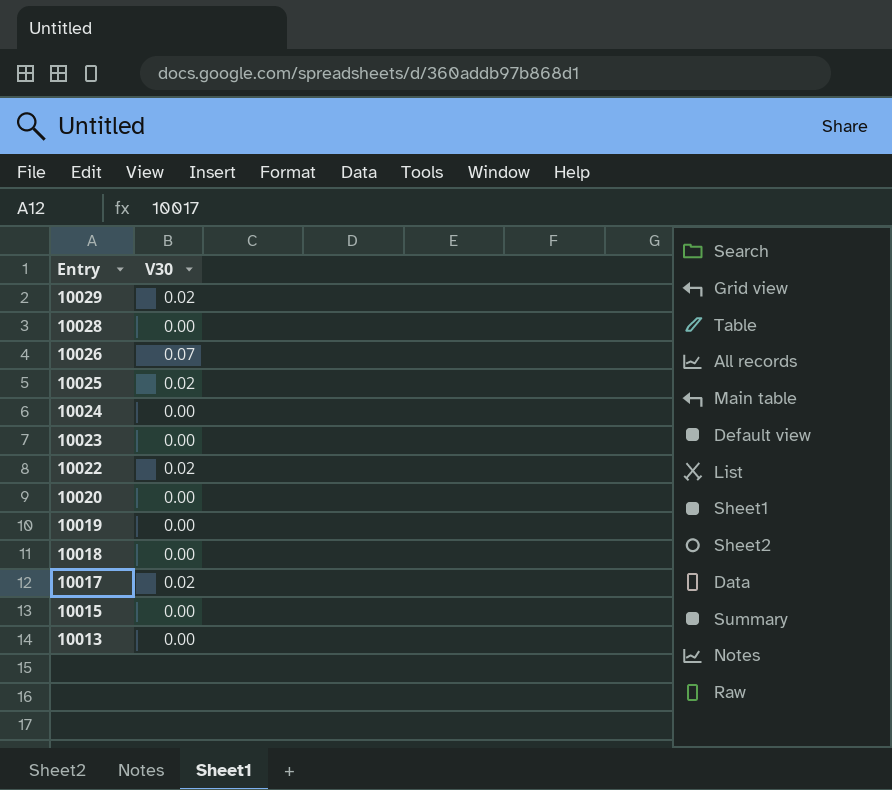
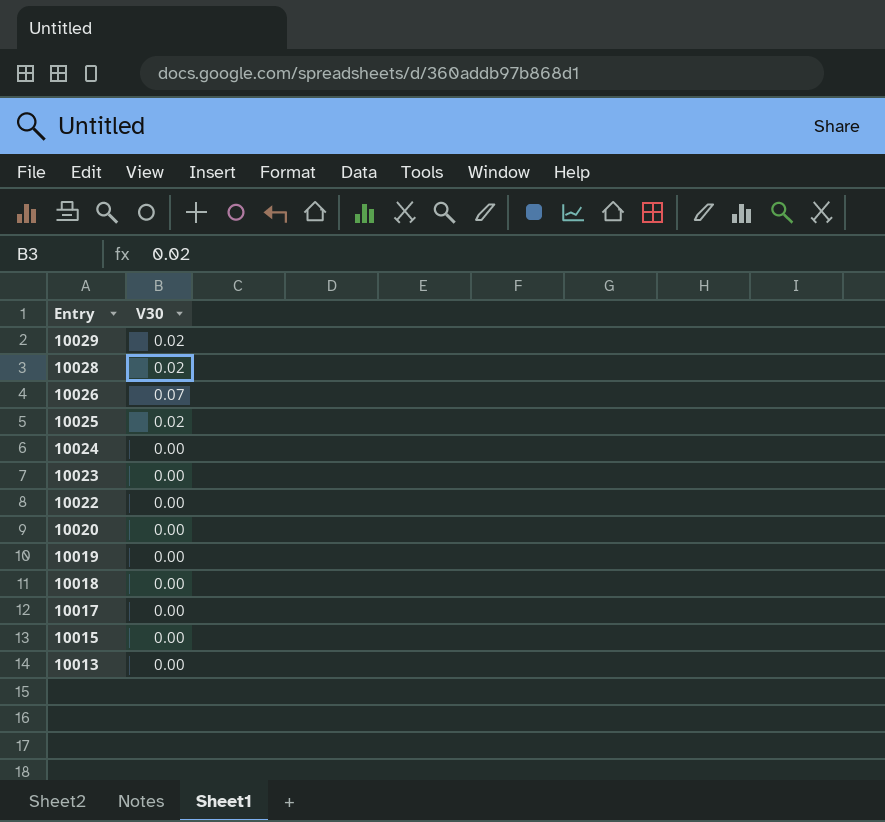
10028 | V30: 0.00 -> 0.02
10022 | V30: 0.02 -> 0.00
10017 | V30: 0.02 -> 0.00

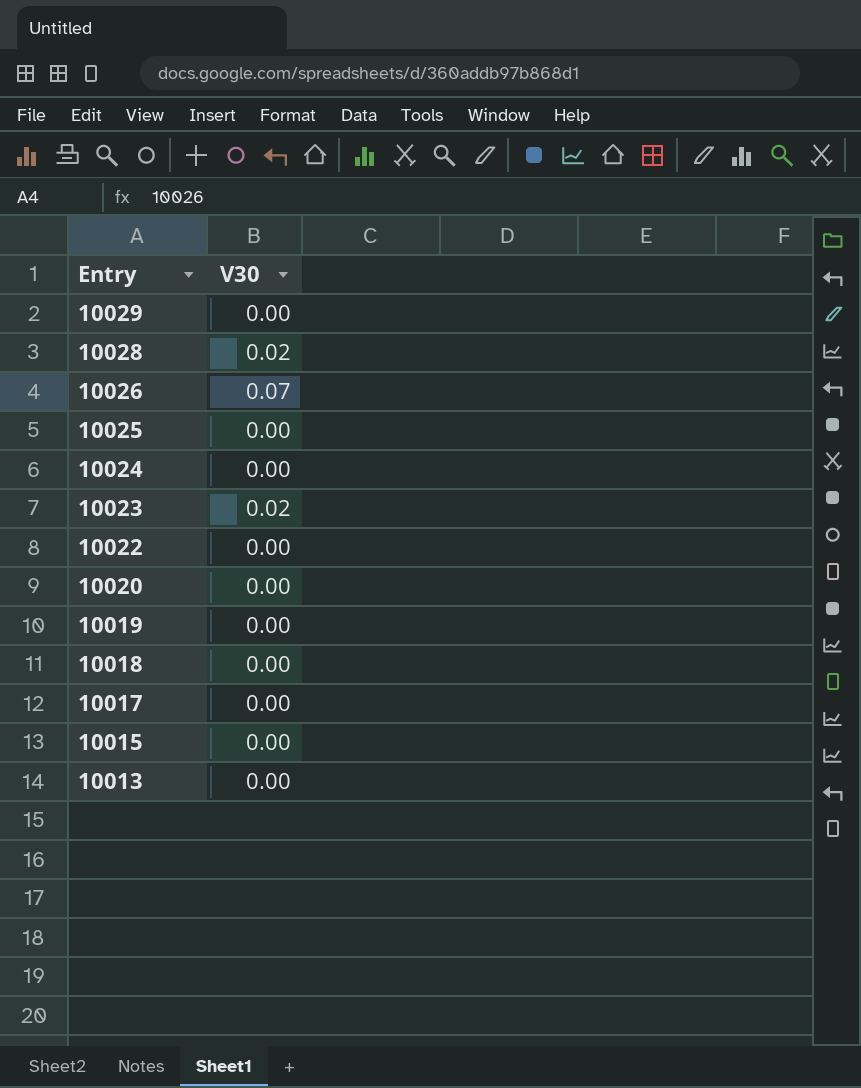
10029 | V30: 0.02 -> 0.00
10025 | V30: 0.02 -> 0.00
10023 | V30: 0.00 -> 0.02

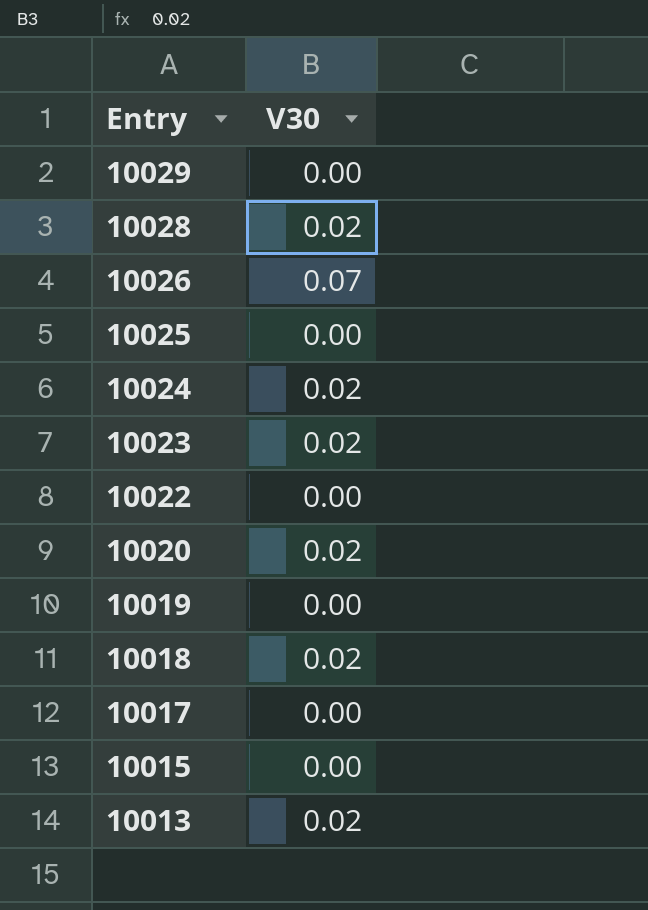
10024 | V30: 0.00 -> 0.02
10020 | V30: 0.00 -> 0.02
10018 | V30: 0.00 -> 0.02
10013 | V30: 0.00 -> 0.02

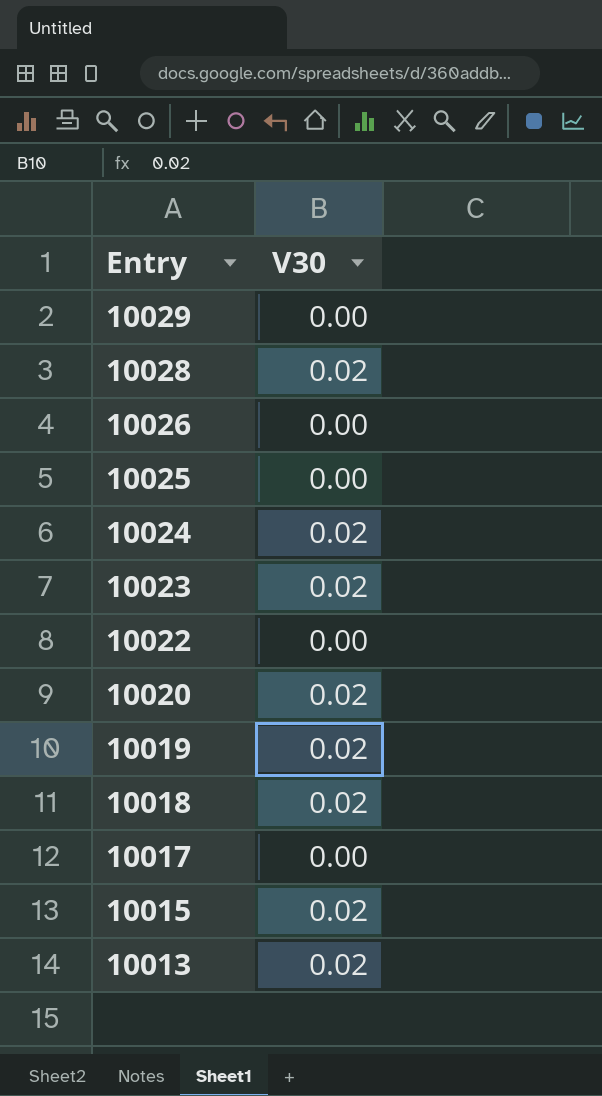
10026 | V30: 0.07 -> 0.00
10019 | V30: 0.00 -> 0.02
10015 | V30: 0.00 -> 0.02

